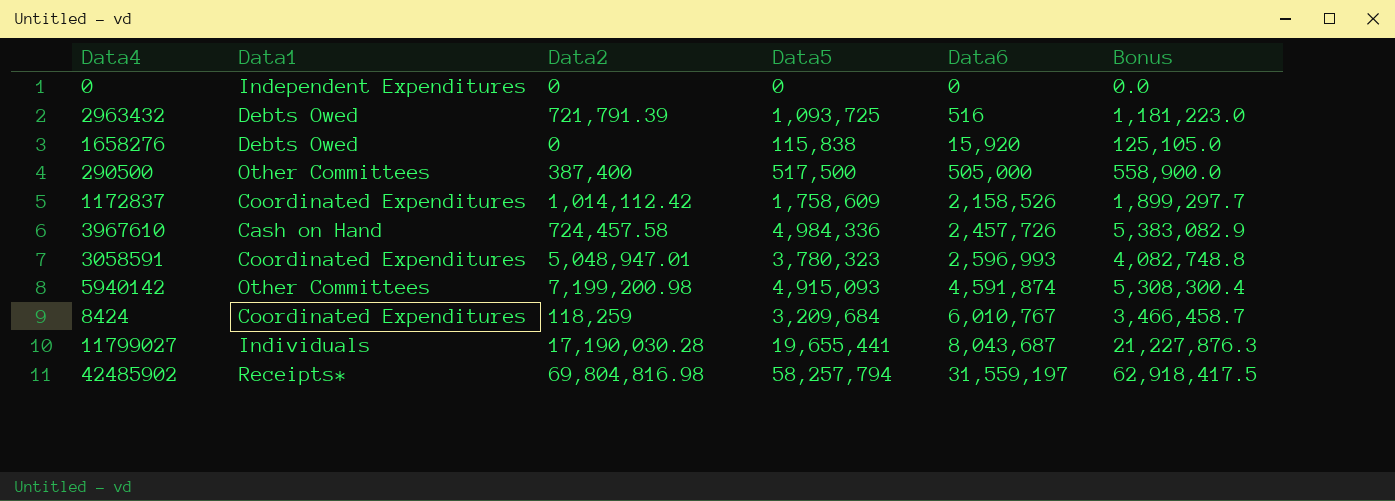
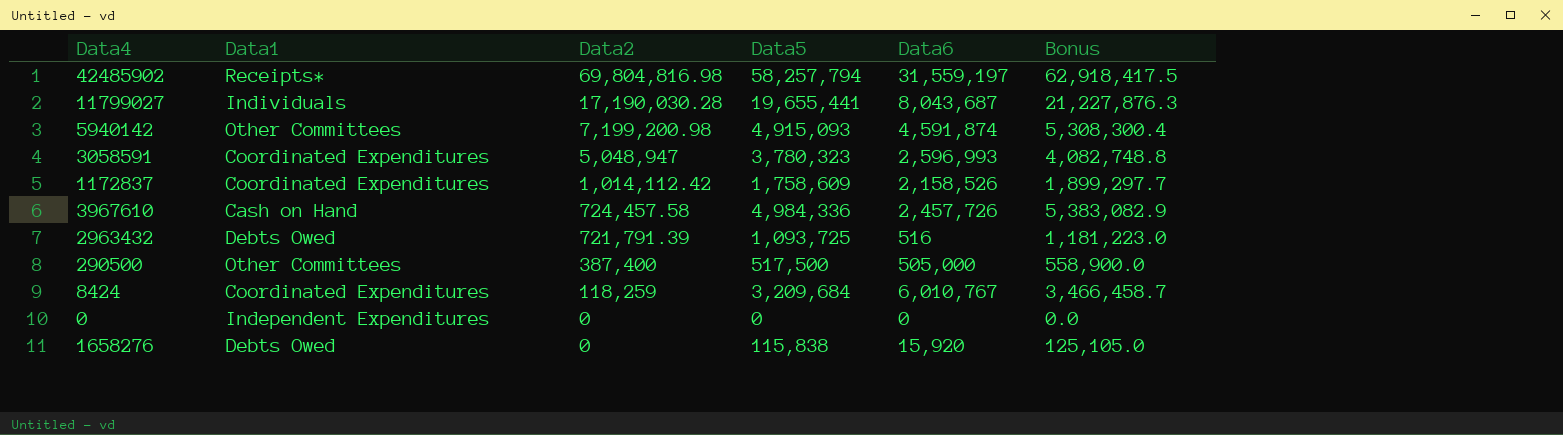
row order: Data6 ascending -> Data2 descending
3058591 | Data2: 5,048,947.01 -> 5,048,947

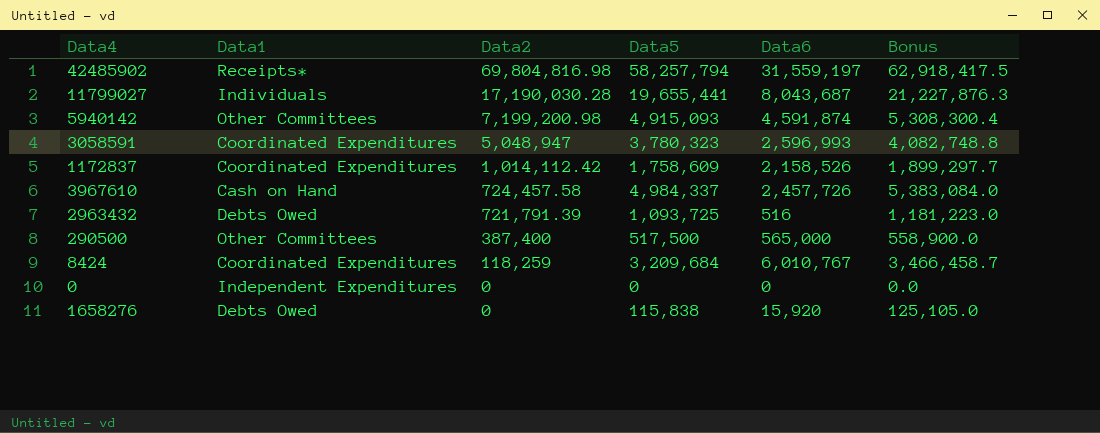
3967610 | Data5: 4,984,336 -> 4,984,337
3967610 | Bonus: 5,383,082.9 -> 5,383,084.0
290500 | Data6: 505,000 -> 565,000

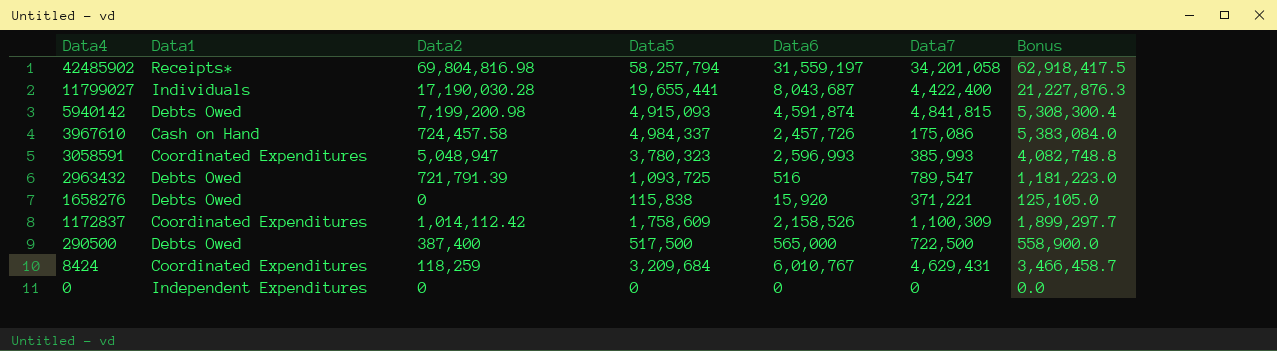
row order: Data2 descending -> Data4 descending
column Data7 | position: none -> 6
5940142 | Data1: Other Committees -> Debts Owed
290500 | Data1: Other Committees -> Debts Owed

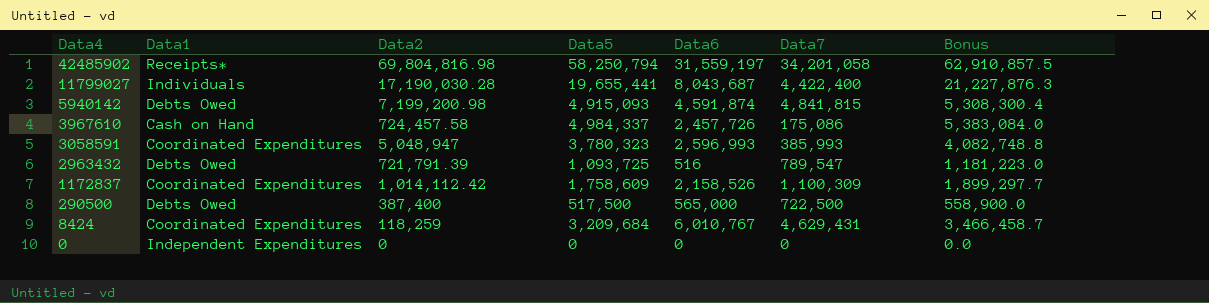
row 1658276: Debts Owed | 0 | 115,838 | 15,920 | 371,221 | 125,105.0 -> none
42485902 | Data5: 58,257,794 -> 58,250,794
42485902 | Bonus: 62,918,417.5 -> 62,910,857.5

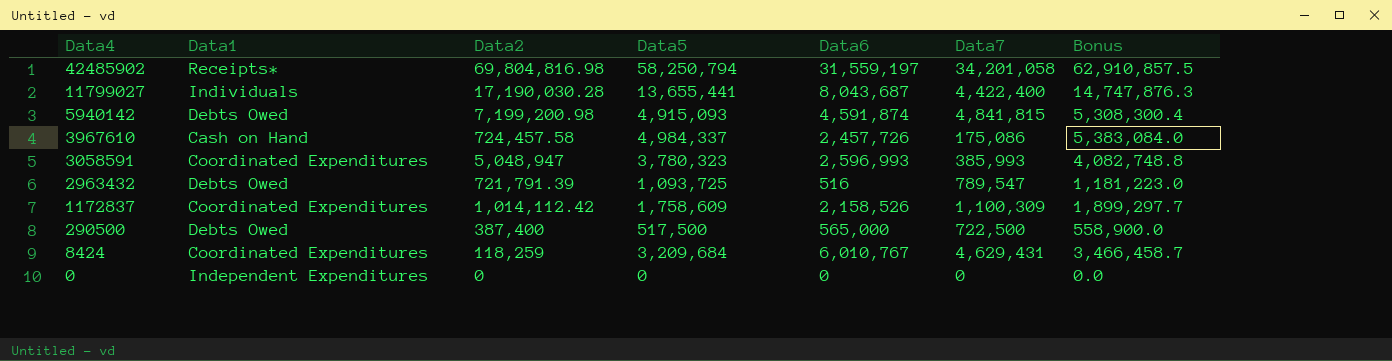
11799027 | Data5: 19,655,441 -> 13,655,441
11799027 | Bonus: 21,227,876.3 -> 14,747,876.3

